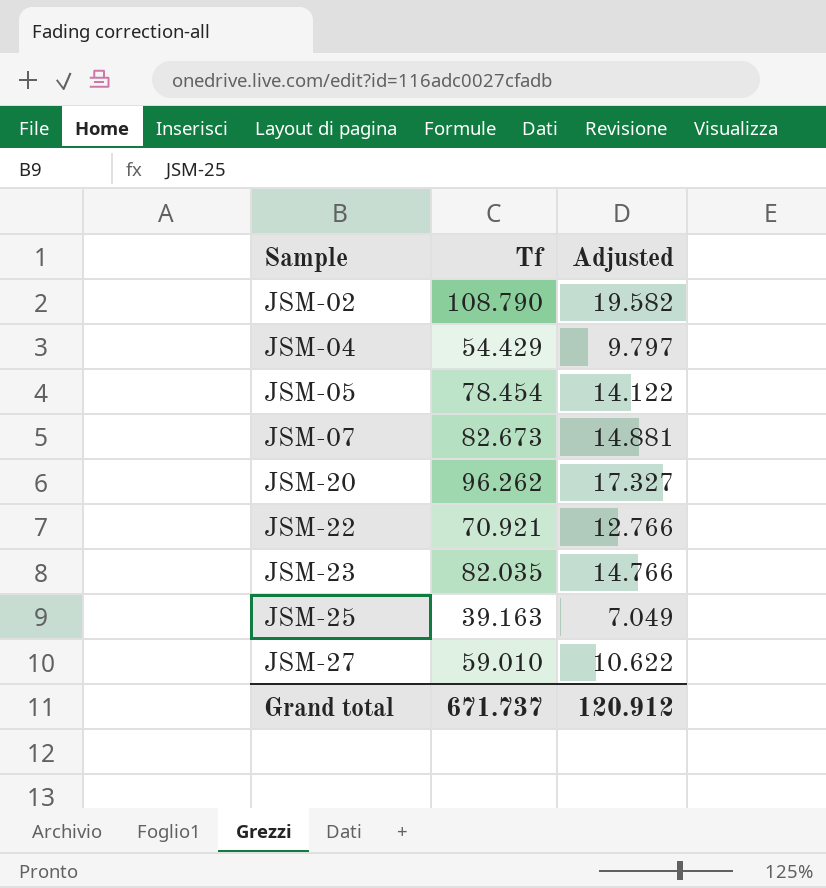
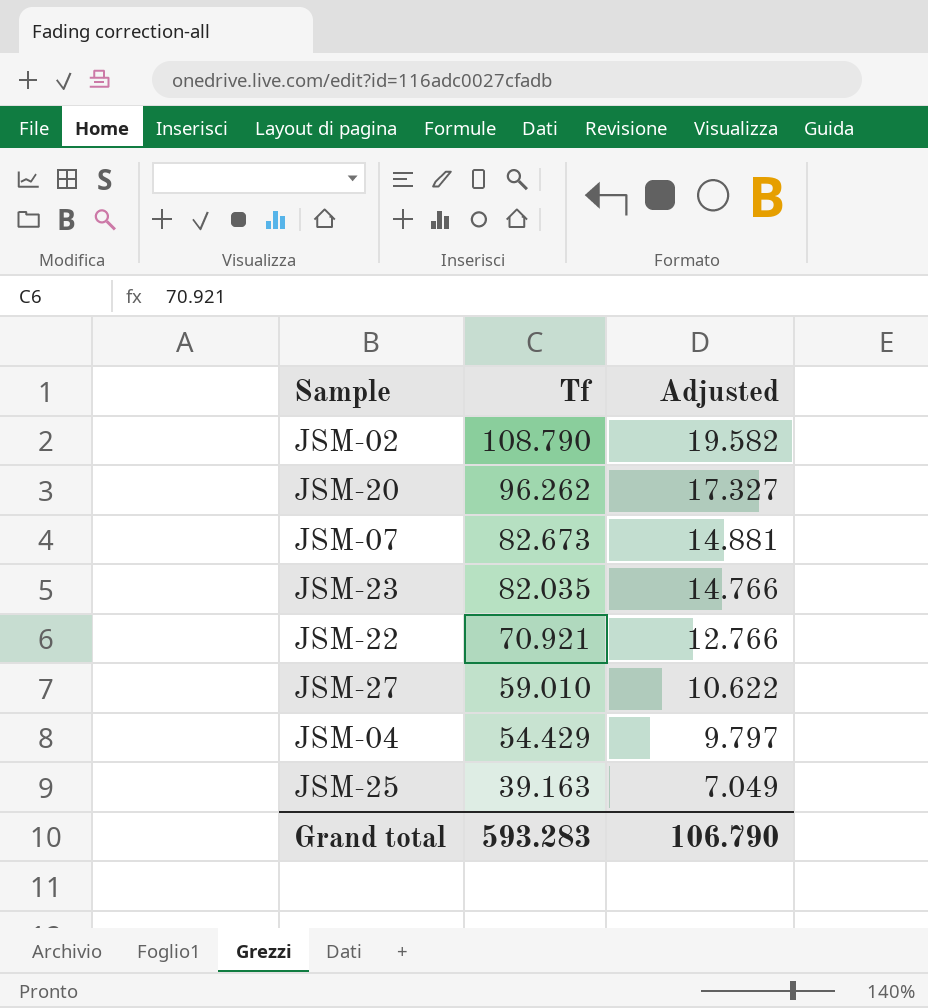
row order: Sample ascending -> Tf descending
row JSM-05: 78.454 | 14.122 -> none
Grand total | Tf: 671.737 -> 593.283
Grand total | Adjusted: 120.912 -> 106.790

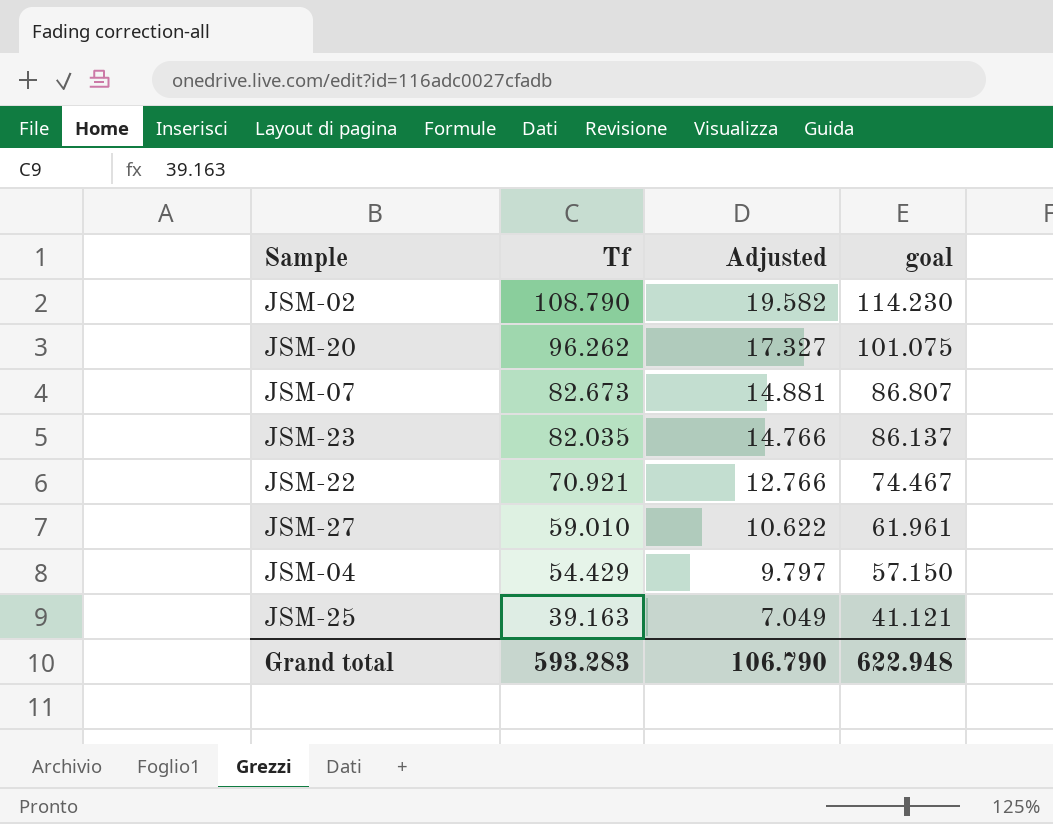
column goal | formula: none -> [Tf] * 1.05

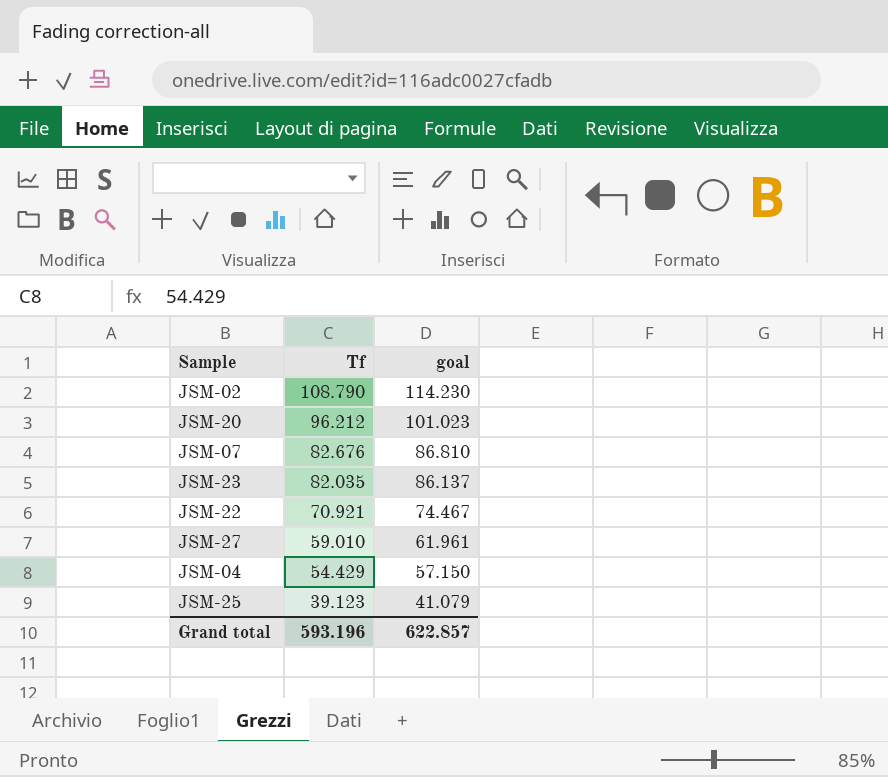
column Adjusted | formula: [Tf] * 0.18 -> none
JSM-20 | Tf: 96.262 -> 96.212
JSM-20 | goal: 101.075 -> 101.023
JSM-07 | Tf: 82.673 -> 82.676
JSM-07 | goal: 86.807 -> 86.810
JSM-25 | Tf: 39.163 -> 39.123
JSM-25 | goal: 41.121 -> 41.079
Grand total | Tf: 593.283 -> 593.196
Grand total | goal: 622.948 -> 622.857

